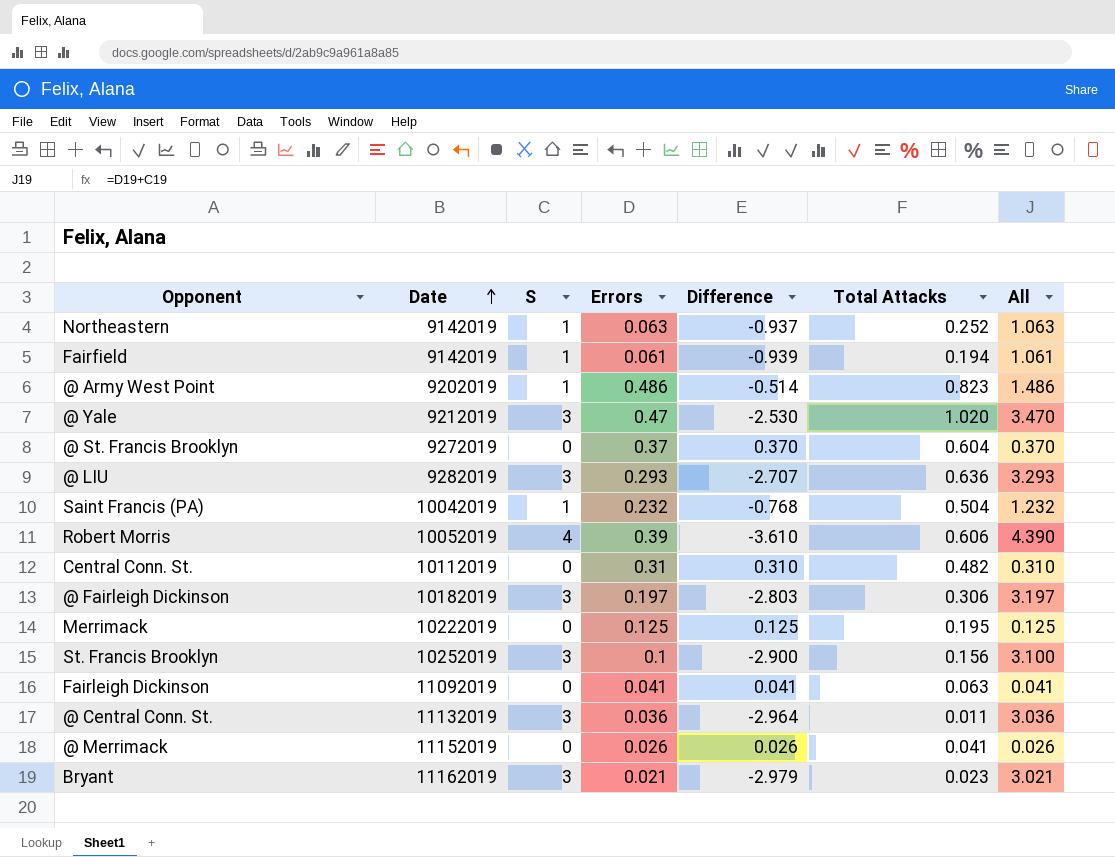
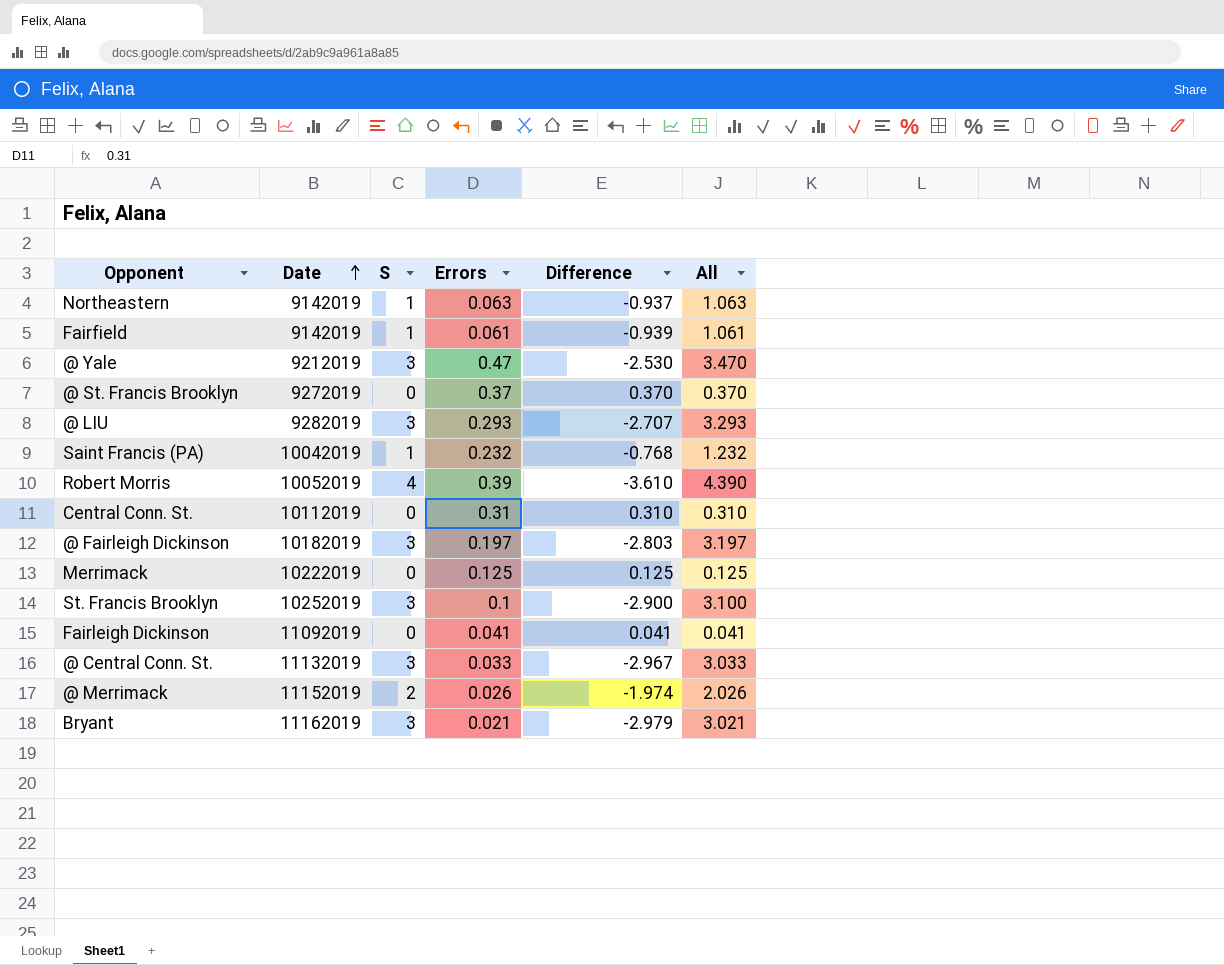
column Total Attacks | position: 6 -> none
row @ Army West Point: 9202019 | 1 | 0.486 | -0.514 | 0.823 | 1.486 -> none
@ Central Conn. St. | Errors: 0.036 -> 0.033
@ Central Conn. St. | Difference: -2.964 -> -2.967
@ Central Conn. St. | All: 3.036 -> 3.033
@ Merrimack | S: 0 -> 2
@ Merrimack | Difference: 0.026 -> -1.974
@ Merrimack | All: 0.026 -> 2.026

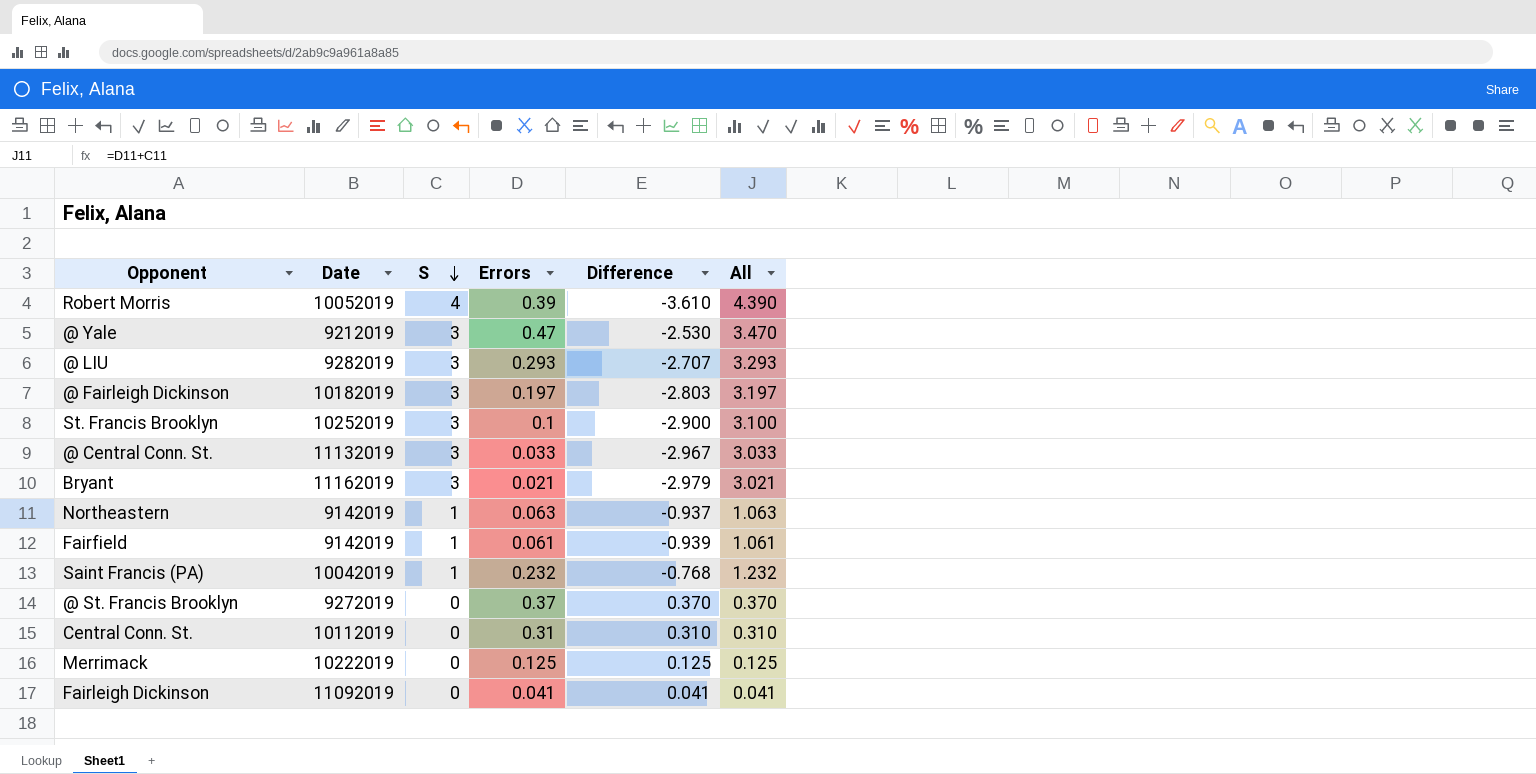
row order: Date ascending -> S descending
row @ Merrimack: 11152019 | 2 | 0.026 | -1.974 | 2.026 -> none

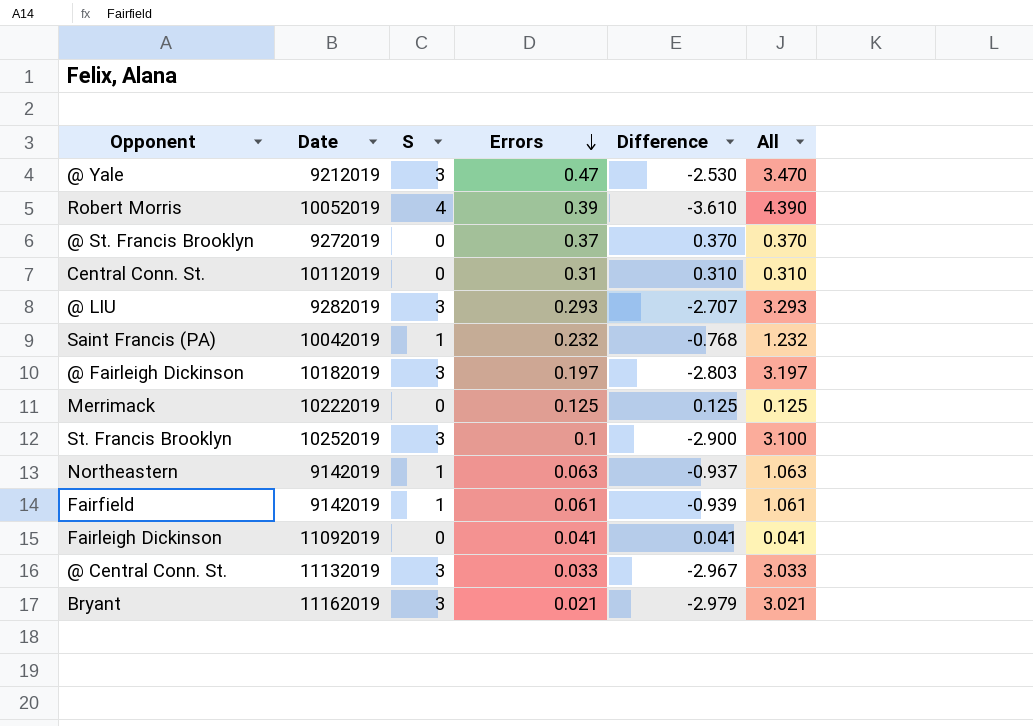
row order: S descending -> Errors descending

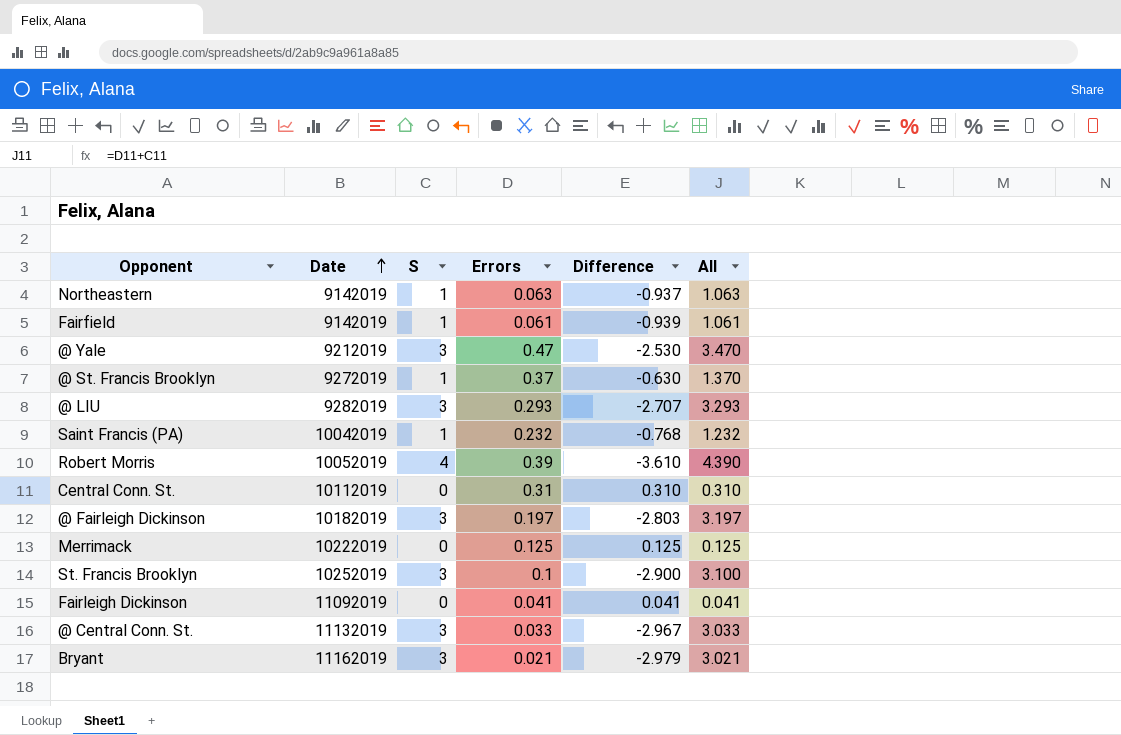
row order: Errors descending -> Date ascending
@ St. Francis Brooklyn | S: 0 -> 1
@ St. Francis Brooklyn | Difference: 0.370 -> -0.630
@ St. Francis Brooklyn | All: 0.370 -> 1.370

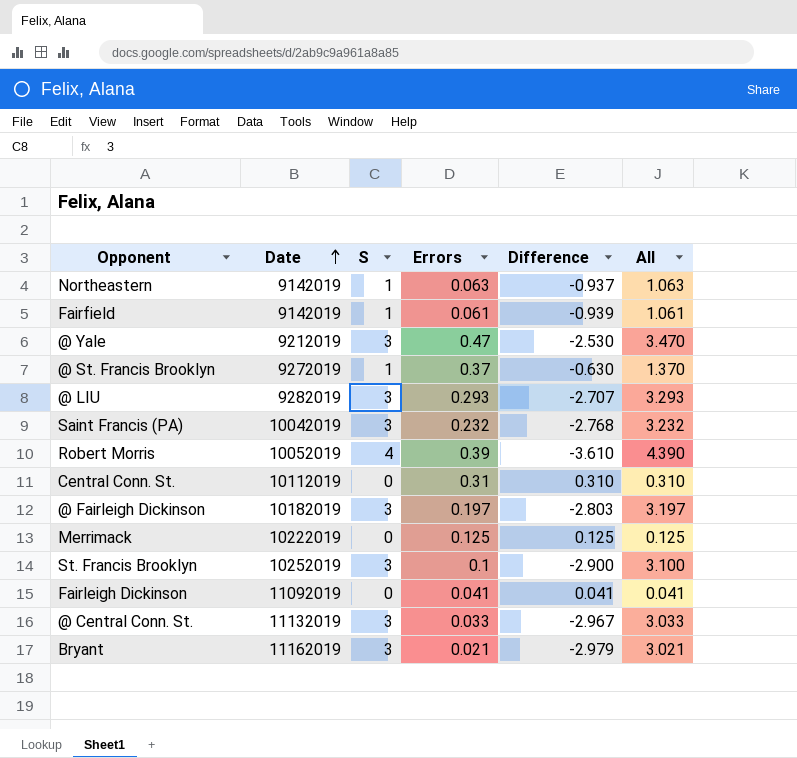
Saint Francis (PA) | S: 1 -> 3
Saint Francis (PA) | Difference: -0.768 -> -2.768
Saint Francis (PA) | All: 1.232 -> 3.232

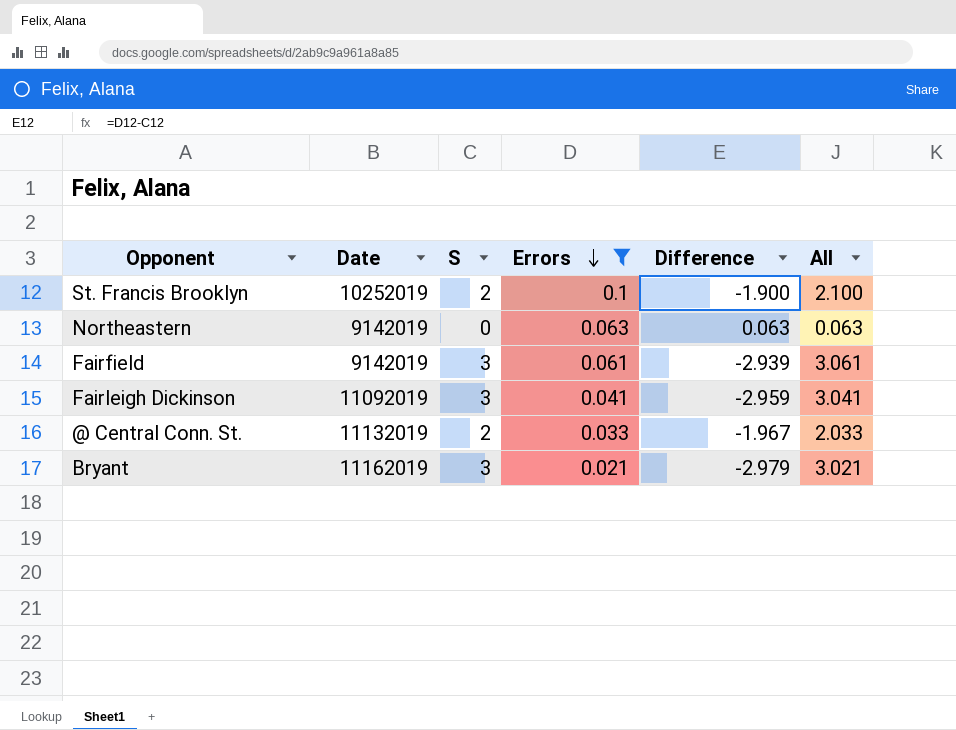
filter: none -> Errors <= 0.1
row order: Date ascending -> Errors descending
St. Francis Brooklyn | S: 3 -> 2
St. Francis Brooklyn | Difference: -2.900 -> -1.900
St. Francis Brooklyn | All: 3.100 -> 2.100
Northeastern | S: 1 -> 0
Northeastern | Difference: -0.937 -> 0.063
Northeastern | All: 1.063 -> 0.063
Fairfield | S: 1 -> 3
Fairfield | Difference: -0.939 -> -2.939
Fairfield | All: 1.061 -> 3.061
Fairleigh Dickinson | S: 0 -> 3
Fairleigh Dickinson | Difference: 0.041 -> -2.959
Fairleigh Dickinson | All: 0.041 -> 3.041
@ Central Conn. St. | S: 3 -> 2
@ Central Conn. St. | Difference: -2.967 -> -1.967
@ Central Conn. St. | All: 3.033 -> 2.033

